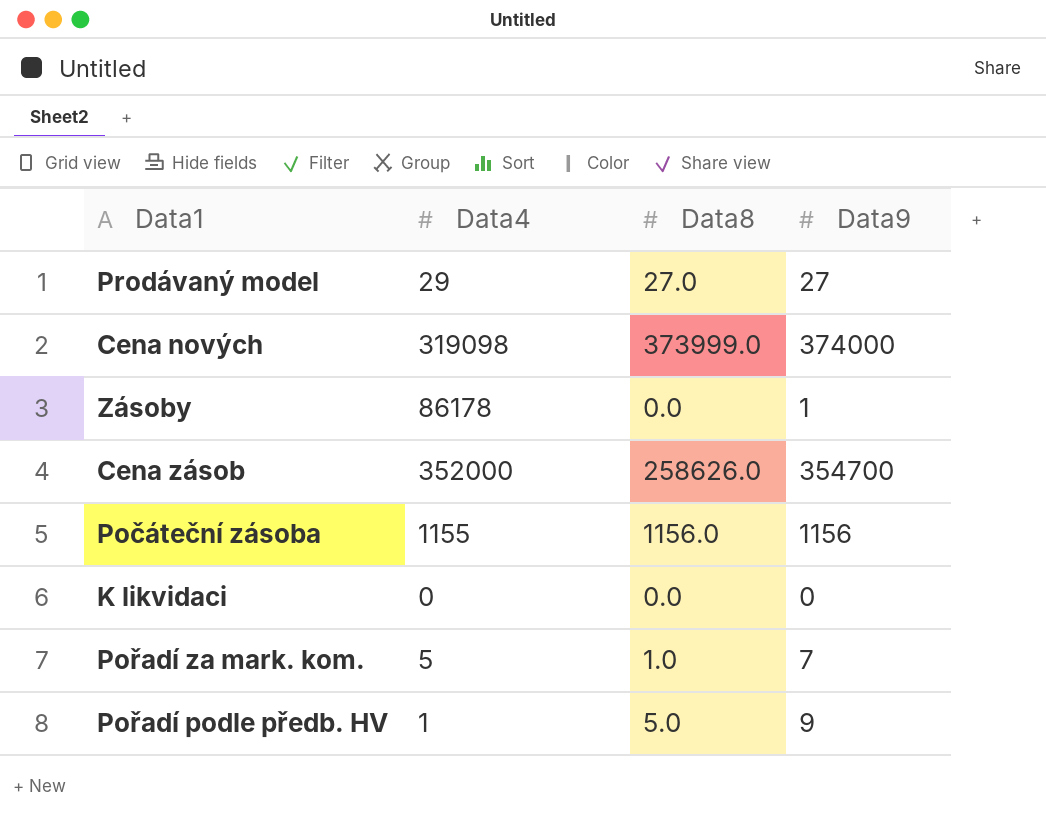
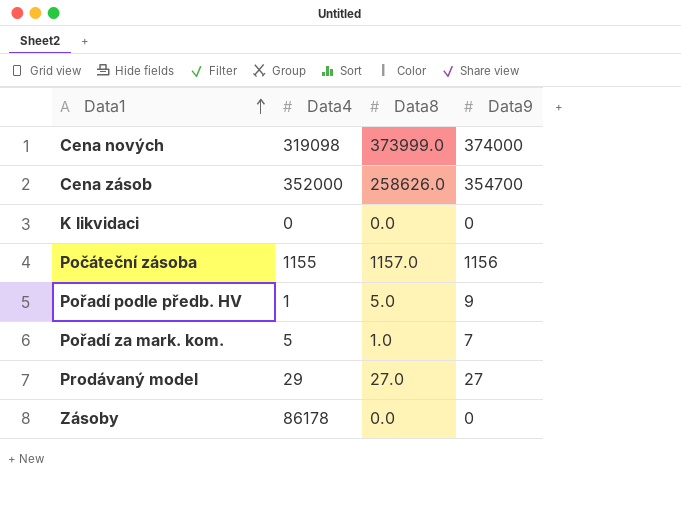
row order: none -> Data1 ascending
Počáteční zásoba | Data8: 1156.0 -> 1157.0
Zásoby | Data9: 1 -> 0

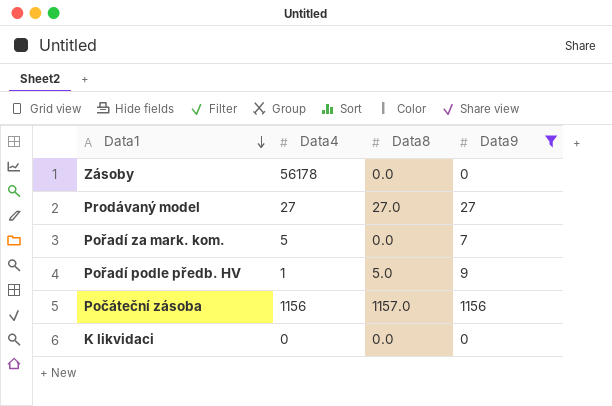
filter: none -> Data9 <= 1156
row order: Data1 ascending -> Data1 descending
Zásoby | Data4: 86178 -> 56178
Prodávaný model | Data4: 29 -> 27
Pořadí za mark. kom. | Data8: 1.0 -> 0.0
Počáteční zásoba | Data4: 1155 -> 1156

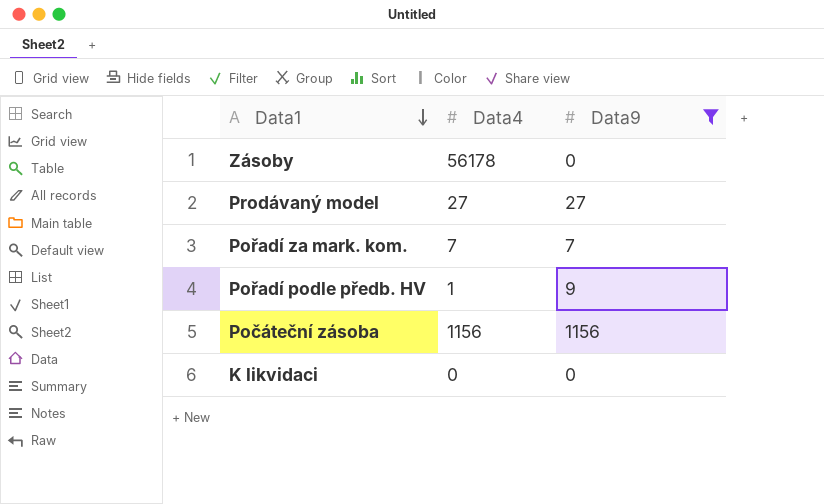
column Data8 | position: 3 -> none
Pořadí za mark. kom. | Data4: 5 -> 7

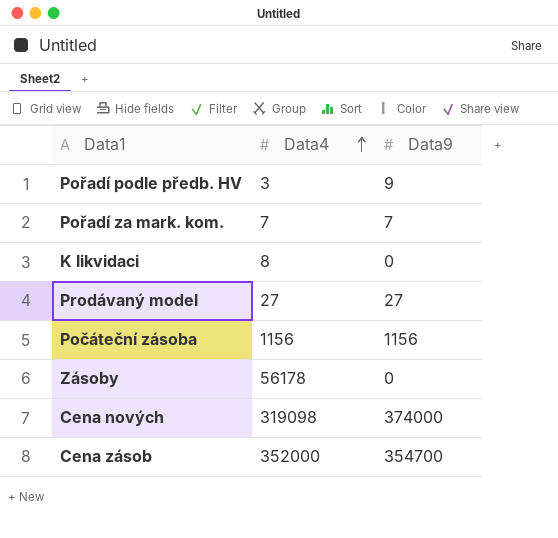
filter: Data9 <= 1156 -> none
row order: Data1 descending -> Data4 ascending
Pořadí podle předb. HV | Data4: 1 -> 3
K likvidaci | Data4: 0 -> 8

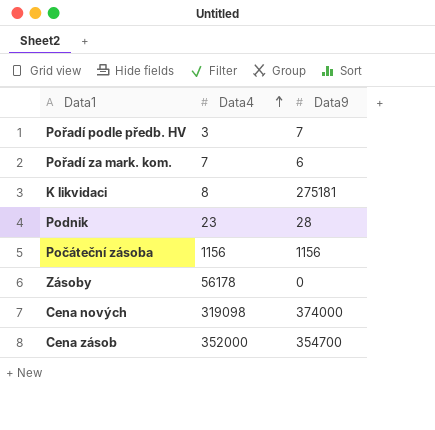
row Prodávaný model: 27 | 27 -> none
Pořadí podle předb. HV | Data9: 9 -> 7
Pořadí za mark. kom. | Data9: 7 -> 6
K likvidaci | Data9: 0 -> 275181
row Podnik: none -> 23 | 28

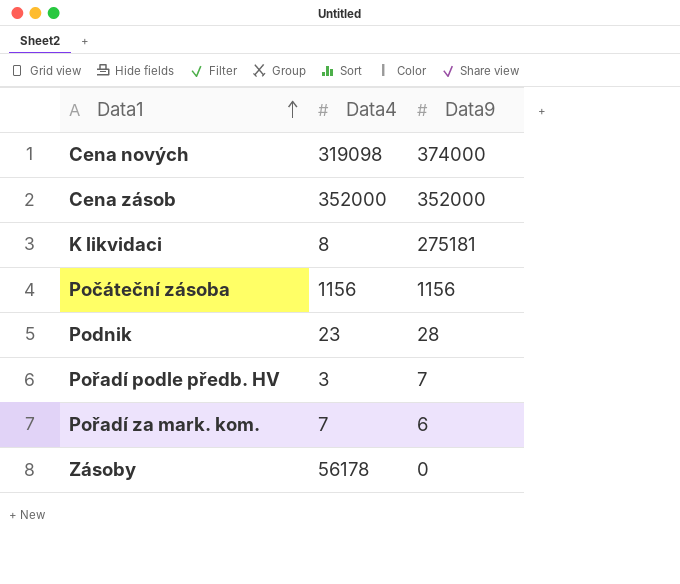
row order: Data4 ascending -> Data1 ascending
Cena zásob | Data9: 354700 -> 352000

